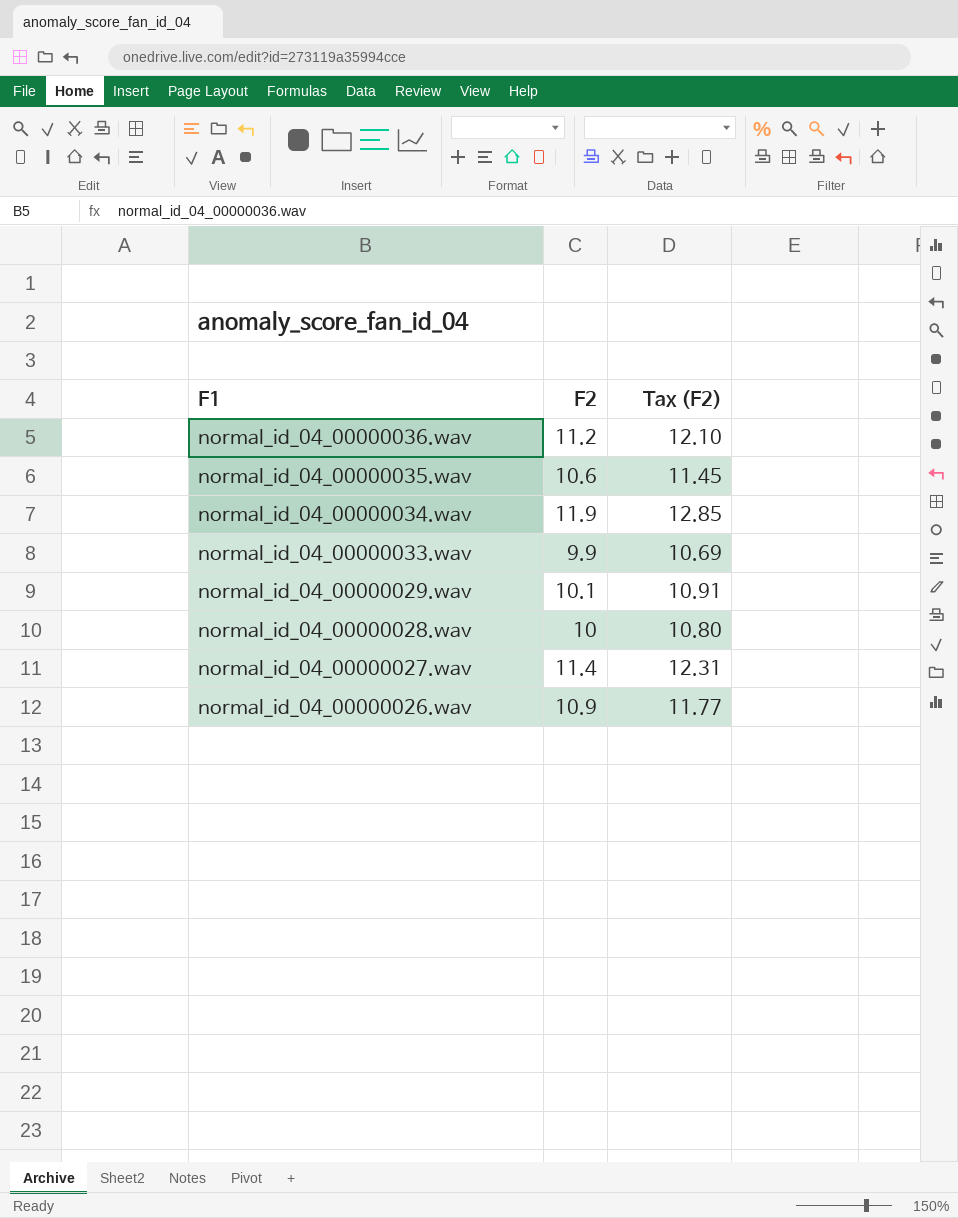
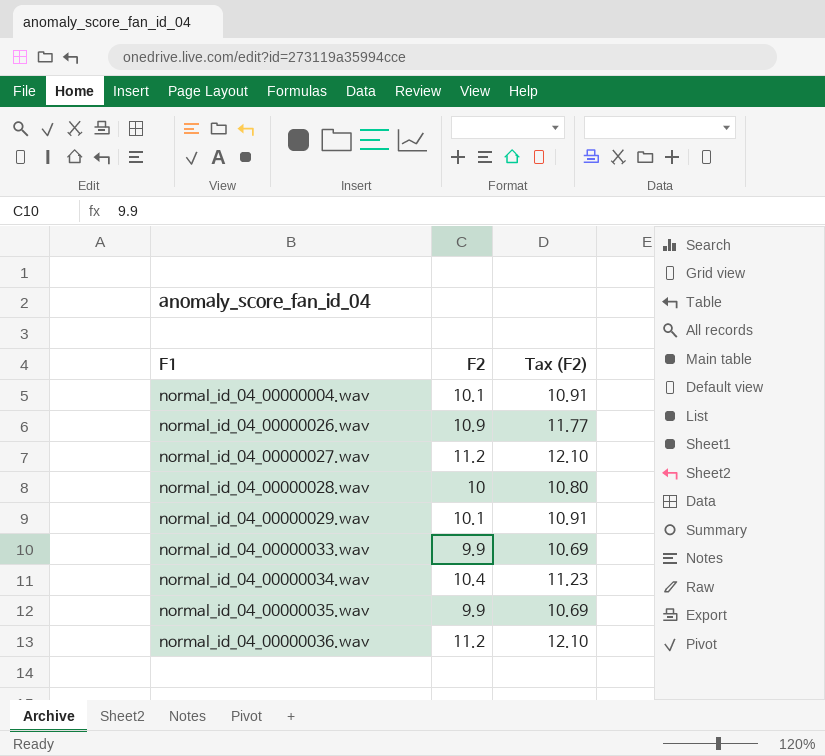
row order: F1 descending -> F1 ascending
row normal_id_04_00000004.wav: none -> 10.1 | 10.91
normal_id_04_00000027.wav | F2: 11.4 -> 11.2
normal_id_04_00000027.wav | Tax (F2): 12.31 -> 12.10
normal_id_04_00000034.wav | F2: 11.9 -> 10.4
normal_id_04_00000034.wav | Tax (F2): 12.85 -> 11.23
normal_id_04_00000035.wav | F2: 10.6 -> 9.9
normal_id_04_00000035.wav | Tax (F2): 11.45 -> 10.69

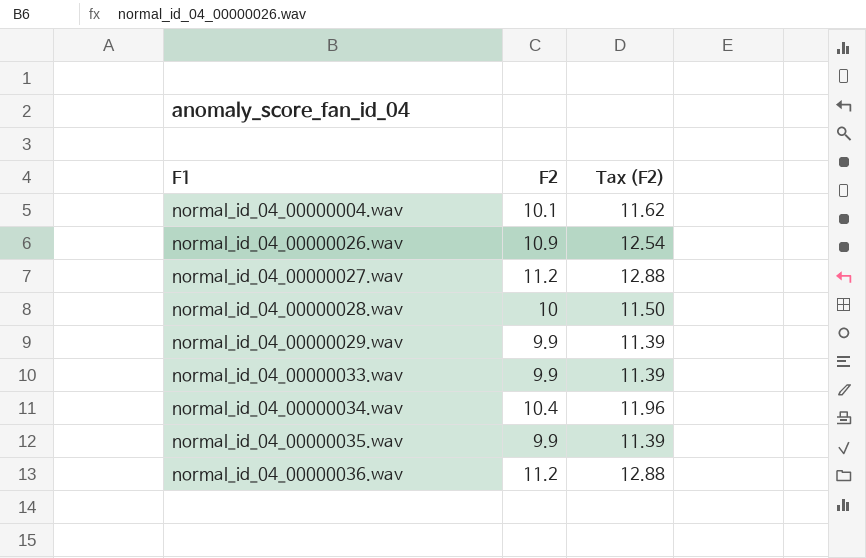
column Tax (F2) | formula: [F2] * 1.08 -> [F2] * 1.15
normal_id_04_00000029.wav | F2: 10.1 -> 9.9

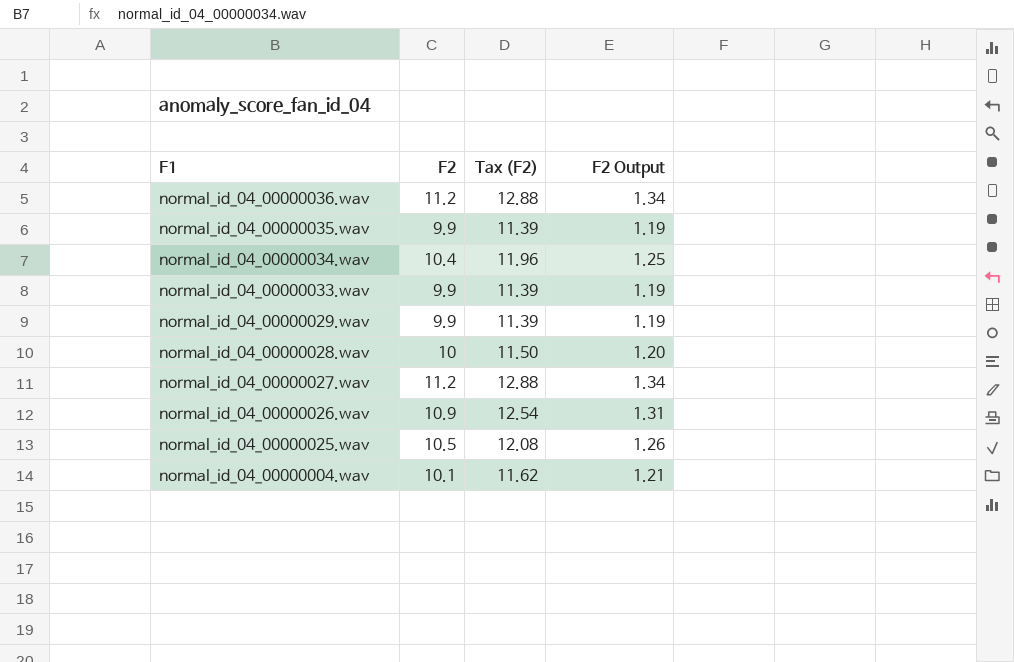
row order: F1 ascending -> F1 descending
column F2 Output | formula: none -> [F2] * 0.12
row normal_id_04_00000025.wav: none -> 10.5 | 12.08 | 1.26

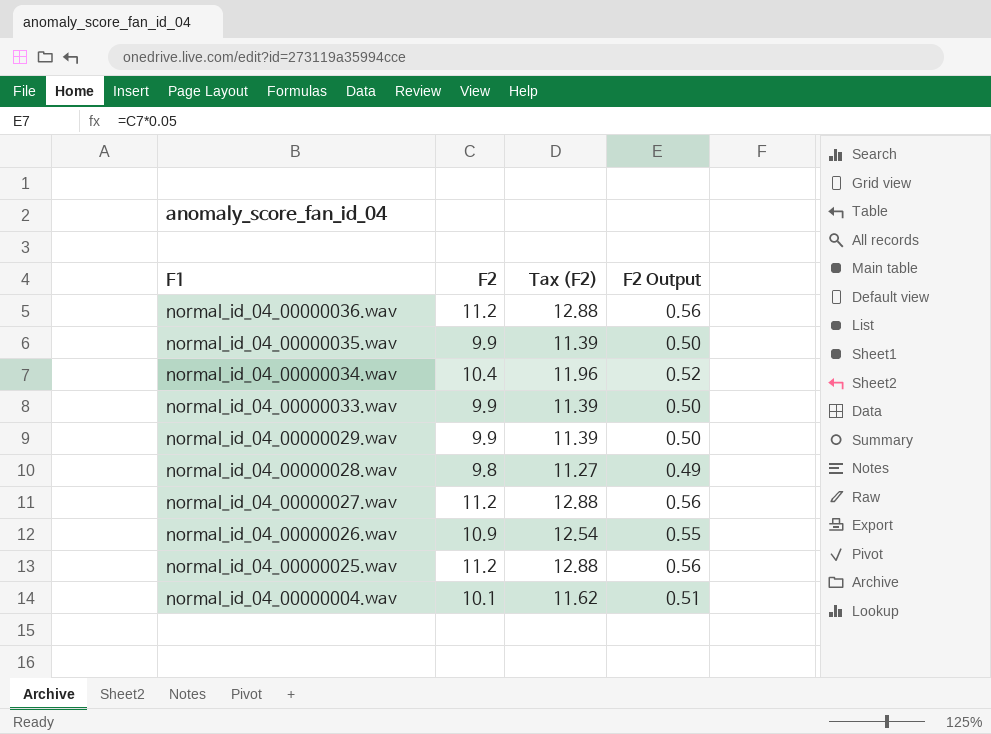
column F2 Output | formula: [F2] * 0.12 -> [F2] * 0.05
normal_id_04_00000028.wav | F2: 10 -> 9.8
normal_id_04_00000028.wav | Tax (F2): 11.50 -> 11.27
normal_id_04_00000025.wav | F2: 10.5 -> 11.2
normal_id_04_00000025.wav | Tax (F2): 12.08 -> 12.88

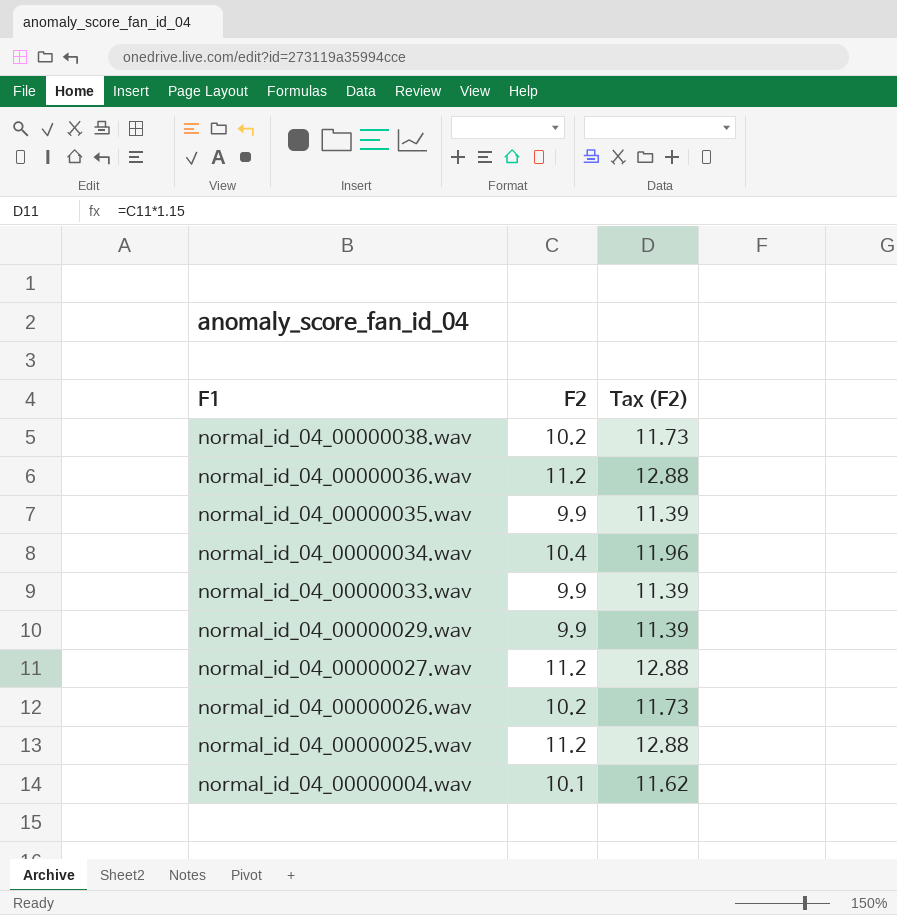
column F2 Output | formula: [F2] * 0.05 -> none
row normal_id_04_00000028.wav: 9.8 | 11.27 | 0.49 -> none
row normal_id_04_00000038.wav: none -> 10.2 | 11.73
normal_id_04_00000026.wav | F2: 10.9 -> 10.2
normal_id_04_00000026.wav | Tax (F2): 12.54 -> 11.73

